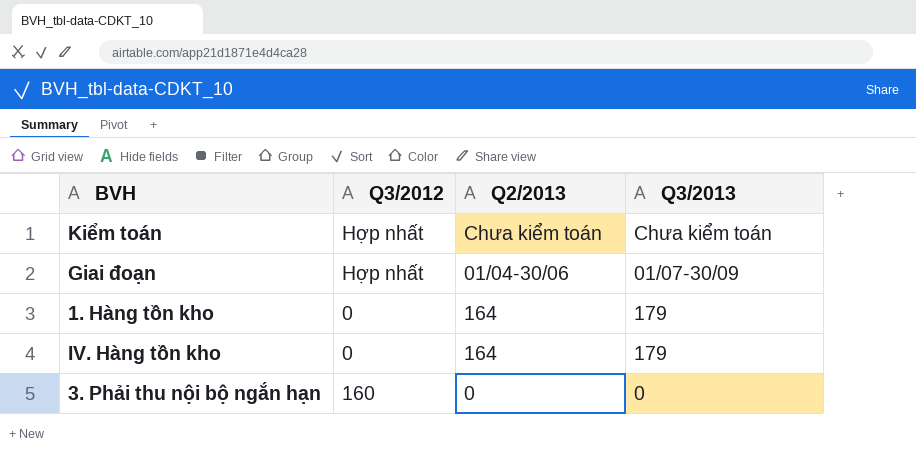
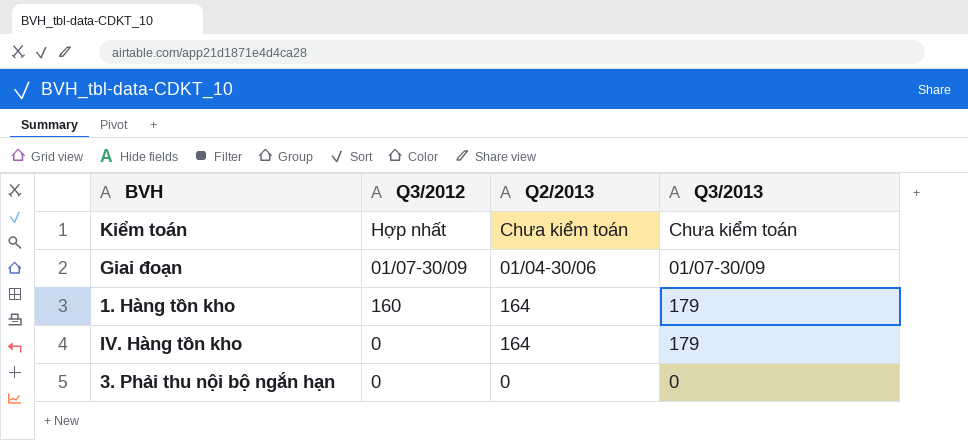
Giai đoạn | Q3/2012: Hợp nhất -> 01/07-30/09
1. Hàng tồn kho | Q3/2012: 0 -> 160
3. Phải thu nội bộ ngắn hạn | Q3/2012: 160 -> 0

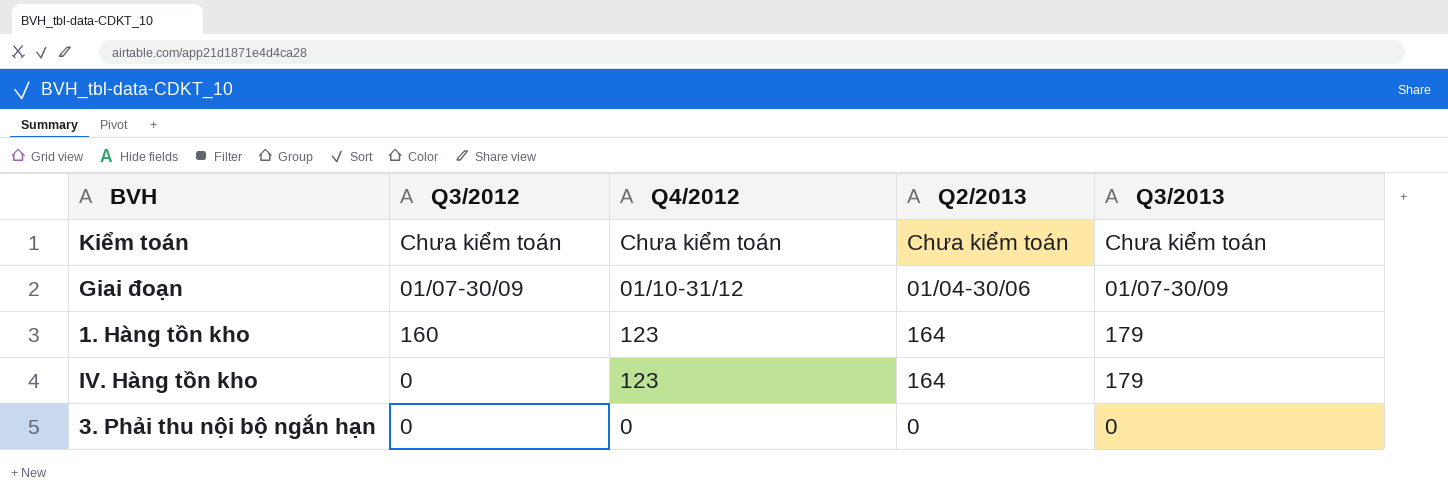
column Q4/2012 | position: none -> 3
Kiểm toán | Q3/2012: Hợp nhất -> Chưa kiểm toán

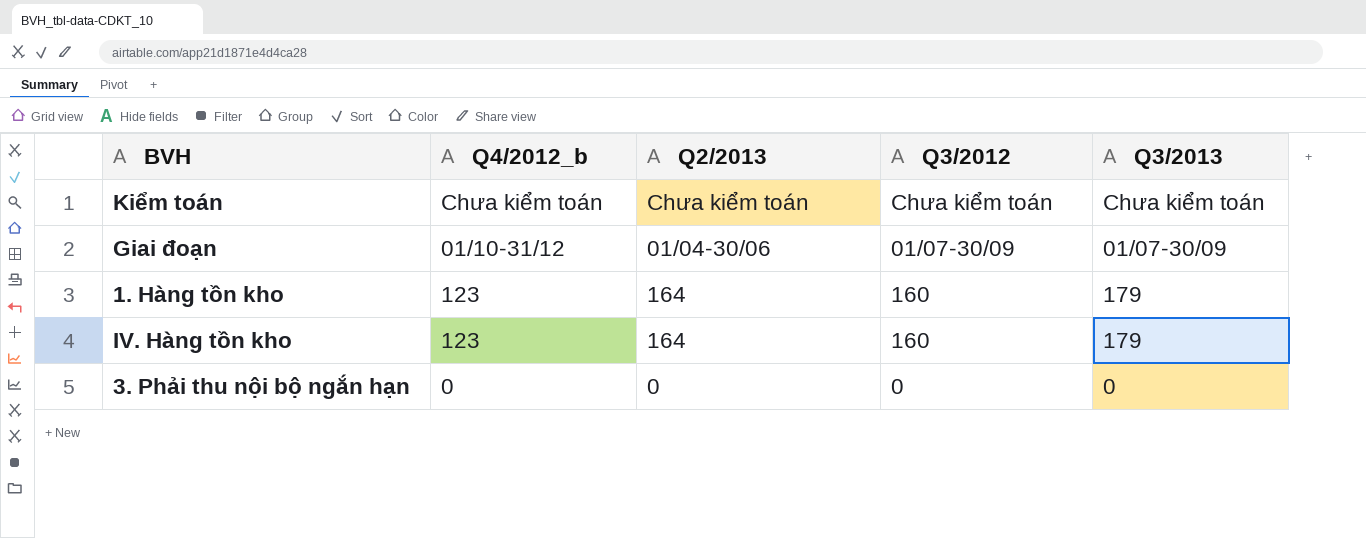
column name: Q4/2012 -> Q4/2012_b
column Q3/2012 | position: 2 -> 4
IV. Hàng tồn kho | Q3/2012: 0 -> 160

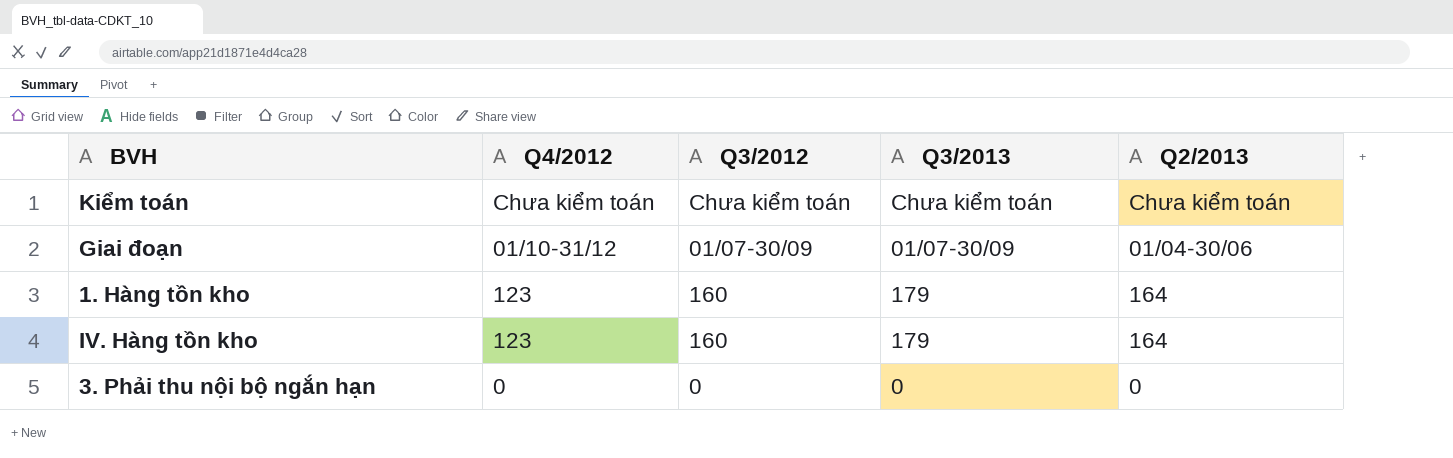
column name: Q4/2012_b -> Q4/2012
column Q2/2013 | position: 3 -> 5

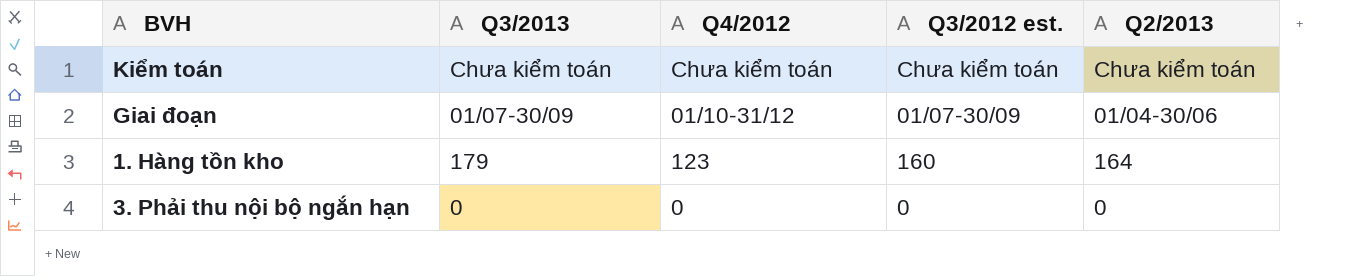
column Q3/2013 | position: 4 -> 2
column name: Q3/2012 -> Q3/2012 est.
row IV. Hàng tồn kho: 123 | 160 | 179 | 164 -> none

